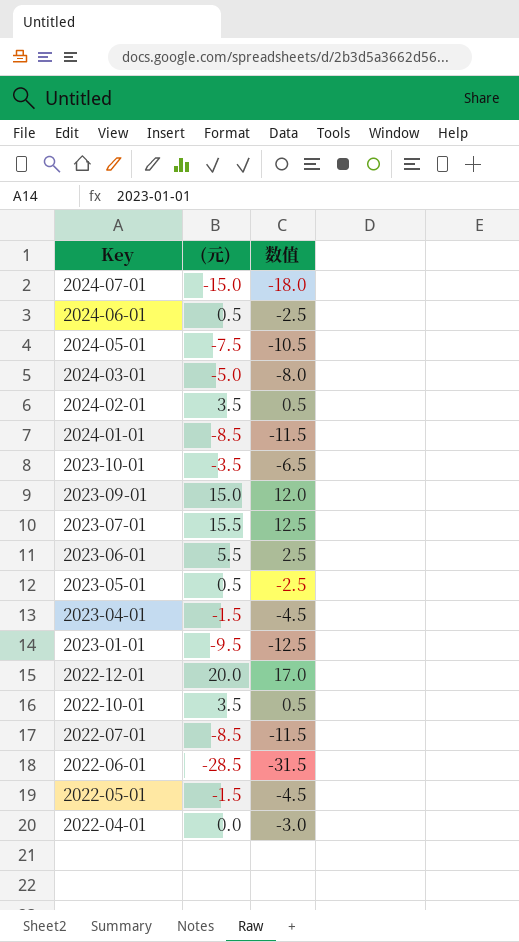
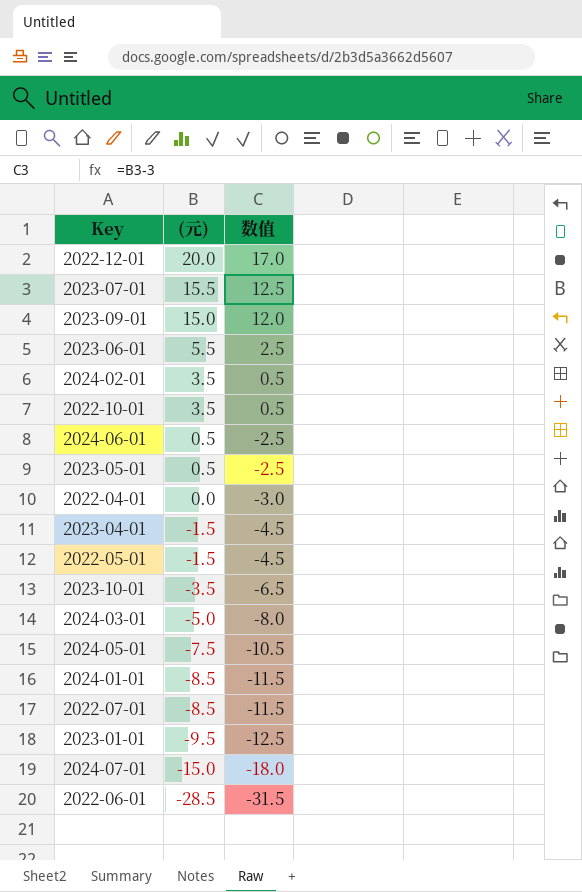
row order: Key descending -> (元) descending

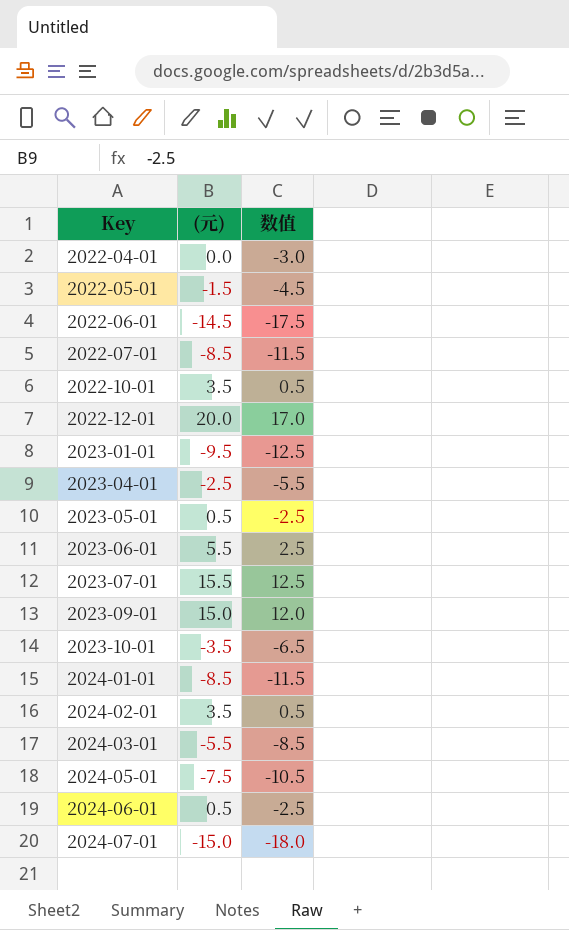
row order: (元) descending -> Key ascending
2022-06-01 | (元): -28.5 -> -14.5
2022-06-01 | 数值: -31.5 -> -17.5
2023-04-01 | (元): -1.5 -> -2.5
2023-04-01 | 数值: -4.5 -> -5.5
2024-03-01 | (元): -5.0 -> -5.5
2024-03-01 | 数值: -8.0 -> -8.5

